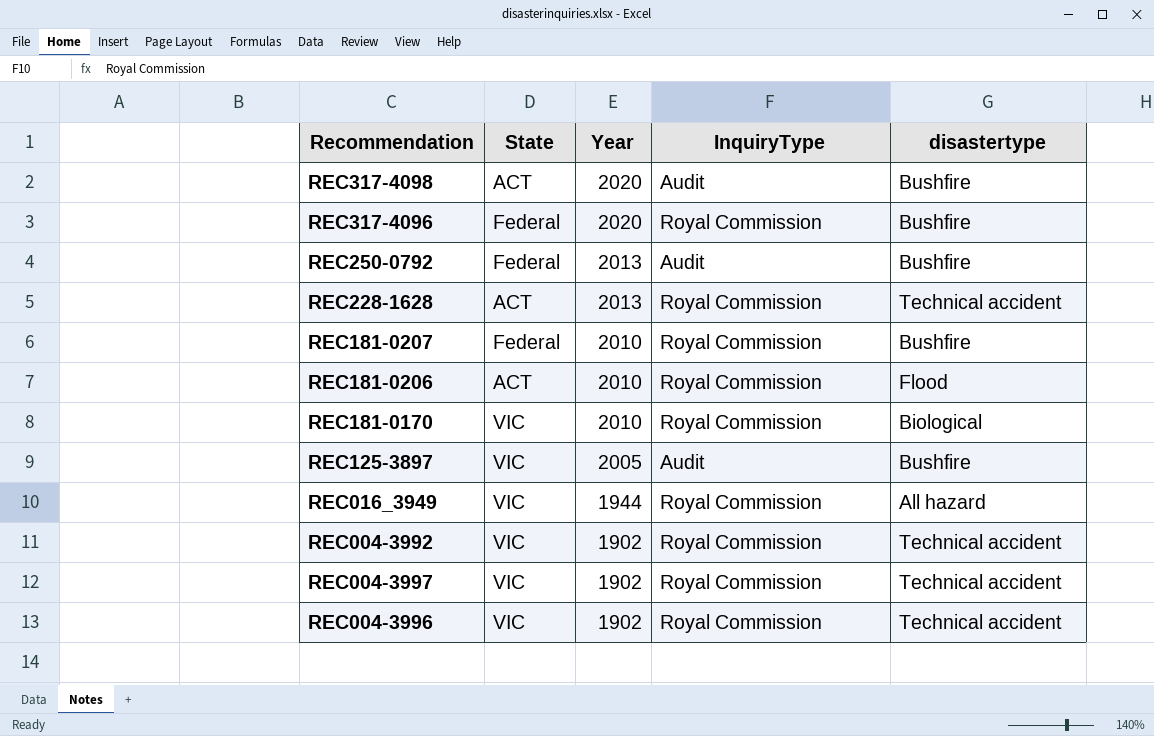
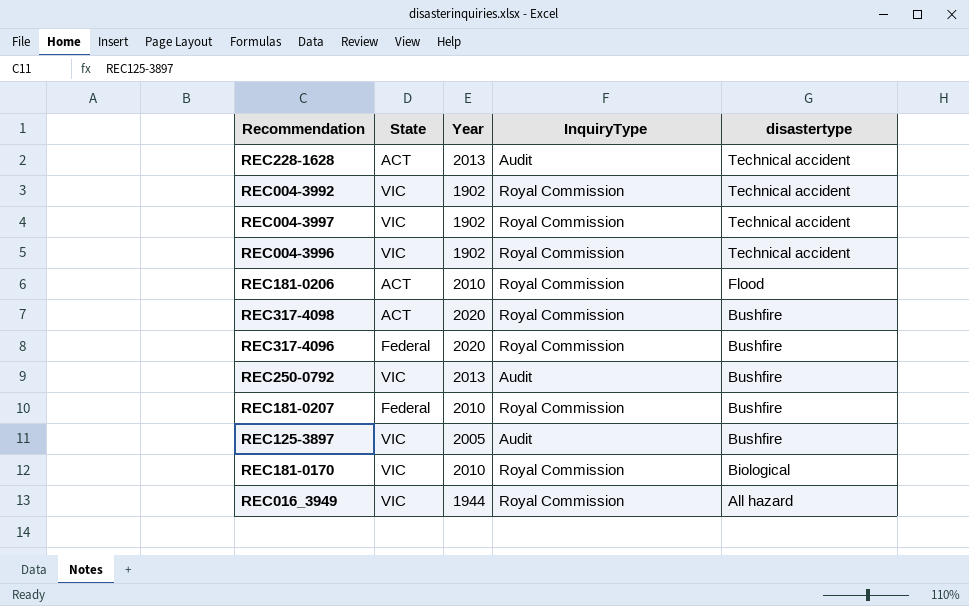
row order: Year descending -> disastertype descending
REC228-1628 | InquiryType: Royal Commission -> Audit
REC317-4098 | InquiryType: Audit -> Royal Commission
REC250-0792 | State: Federal -> VIC

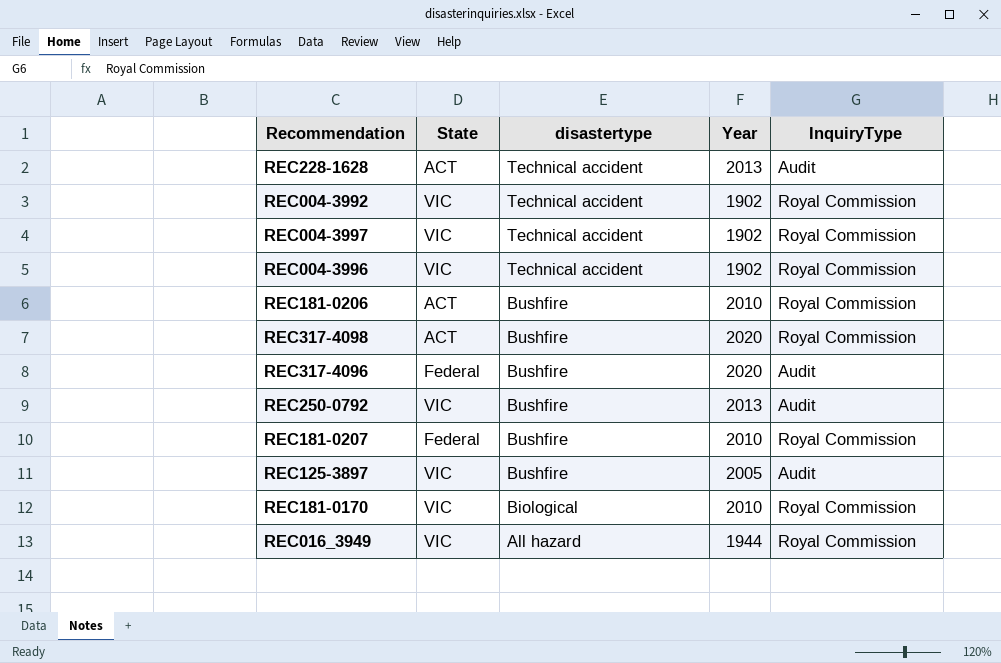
column disastertype | position: 5 -> 3
REC181-0206 | disastertype: Flood -> Bushfire
REC317-4096 | InquiryType: Royal Commission -> Audit

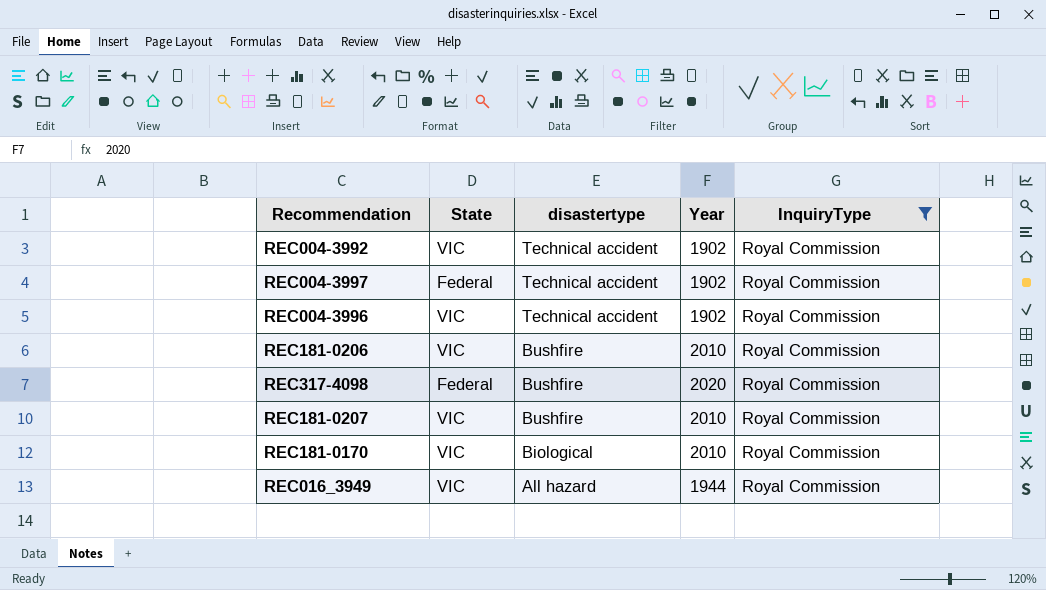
filter: none -> InquiryType = Royal Commission
REC004-3997 | State: VIC -> Federal
REC181-0206 | State: ACT -> VIC
REC317-4098 | State: ACT -> Federal
REC181-0207 | State: Federal -> VIC

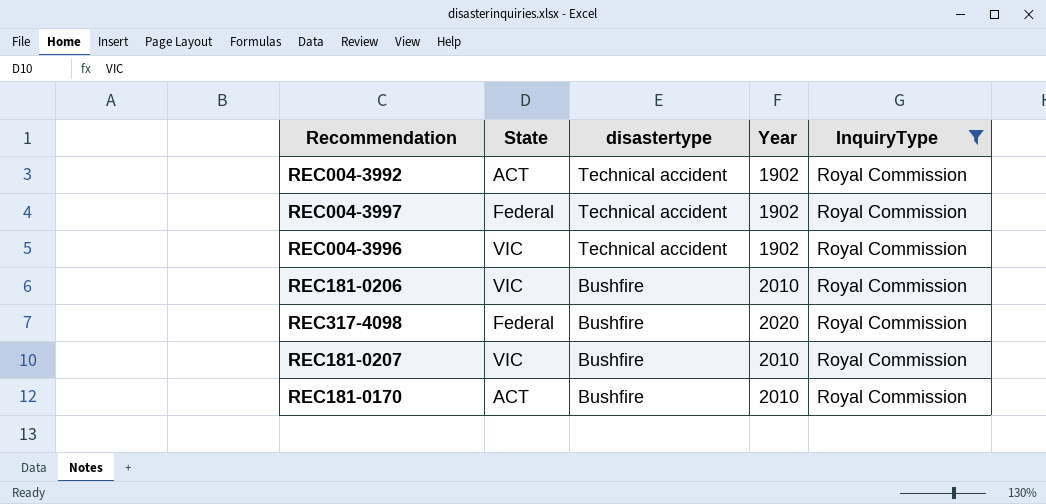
row REC016_3949: VIC | All hazard | 1944 | Royal Commission -> none
REC004-3992 | State: VIC -> ACT
REC181-0170 | State: VIC -> ACT
REC181-0170 | disastertype: Biological -> Bushfire

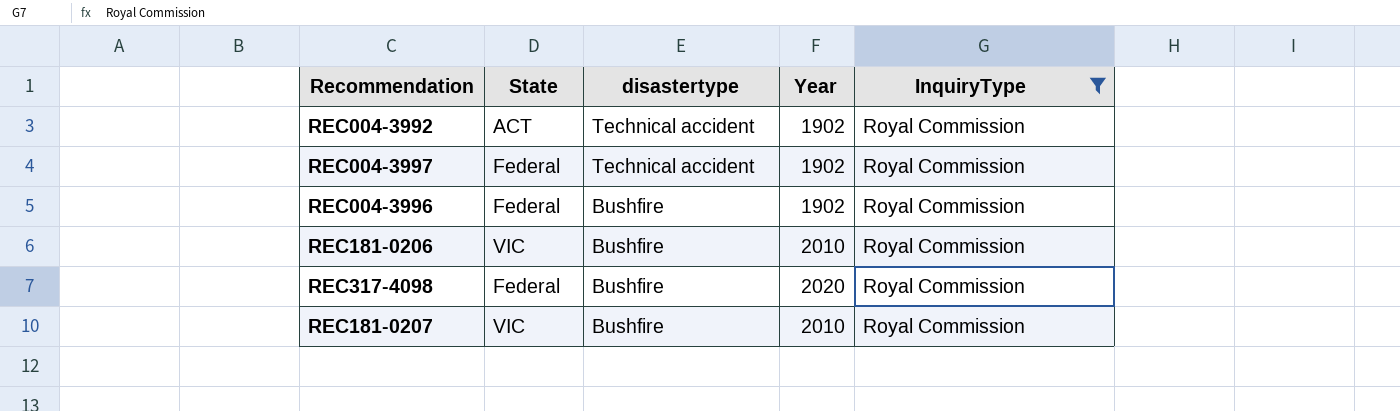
row REC181-0170: ACT | Bushfire | 2010 | Royal Commission -> none
REC004-3996 | State: VIC -> Federal
REC004-3996 | disastertype: Technical accident -> Bushfire

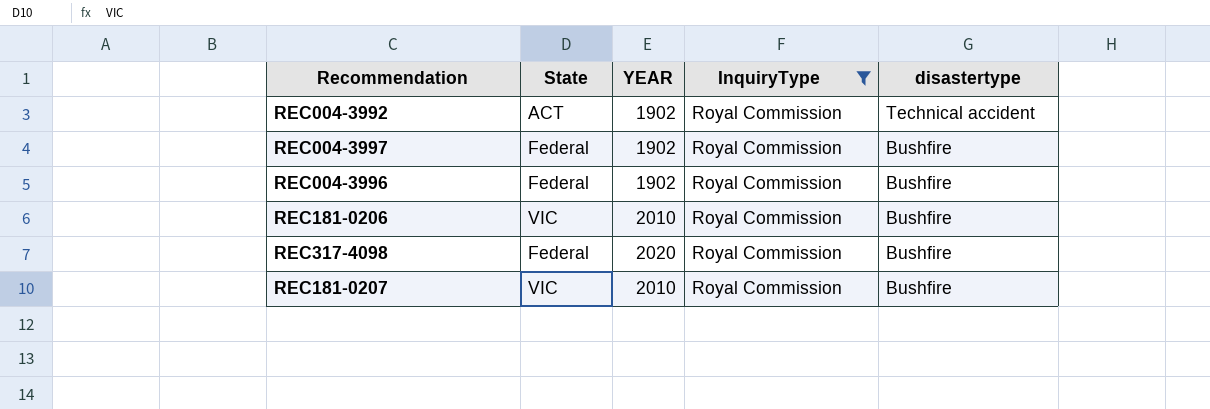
column name: Year -> YEAR
column disastertype | position: 3 -> 5
REC004-3997 | disastertype: Technical accident -> Bushfire

